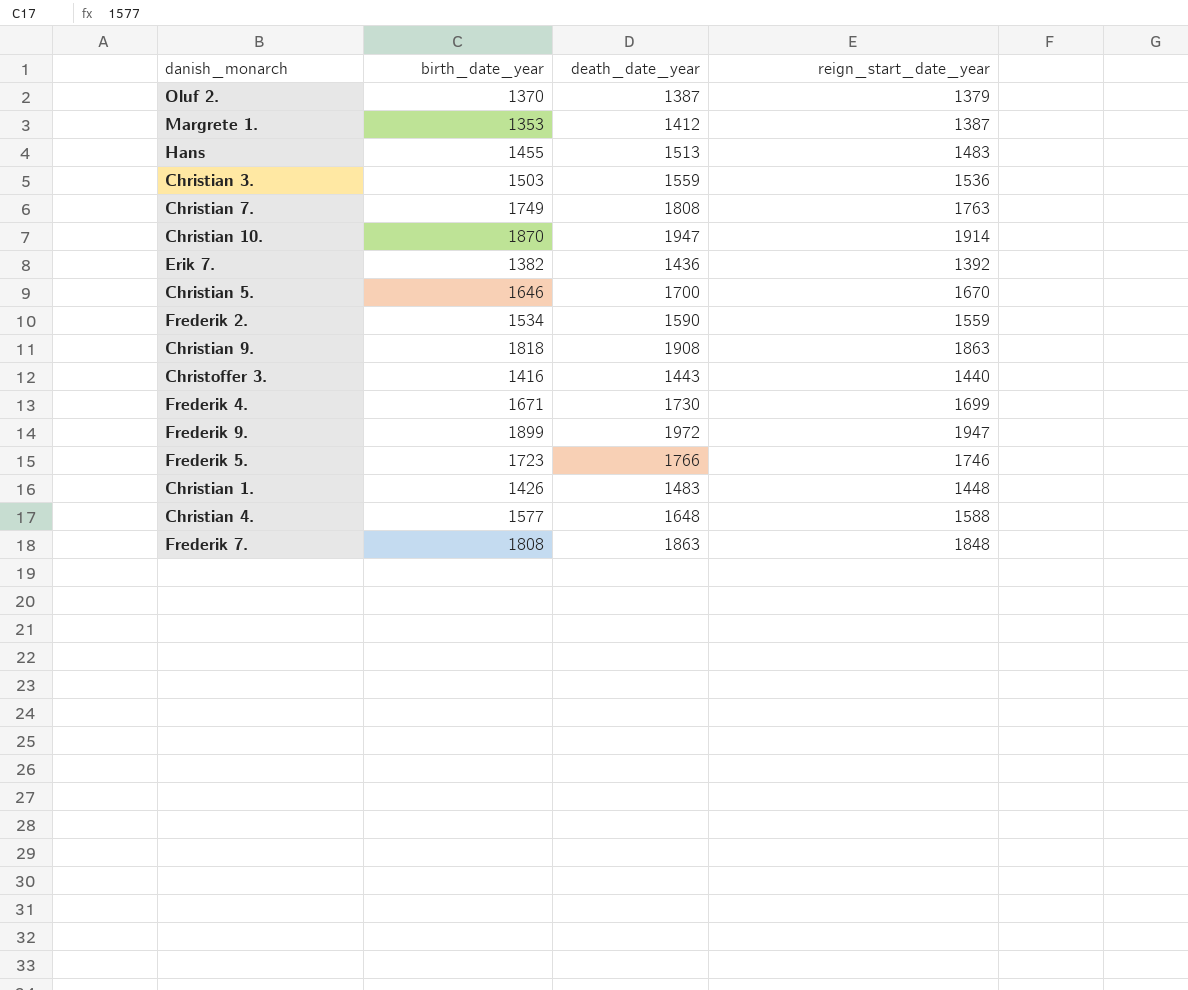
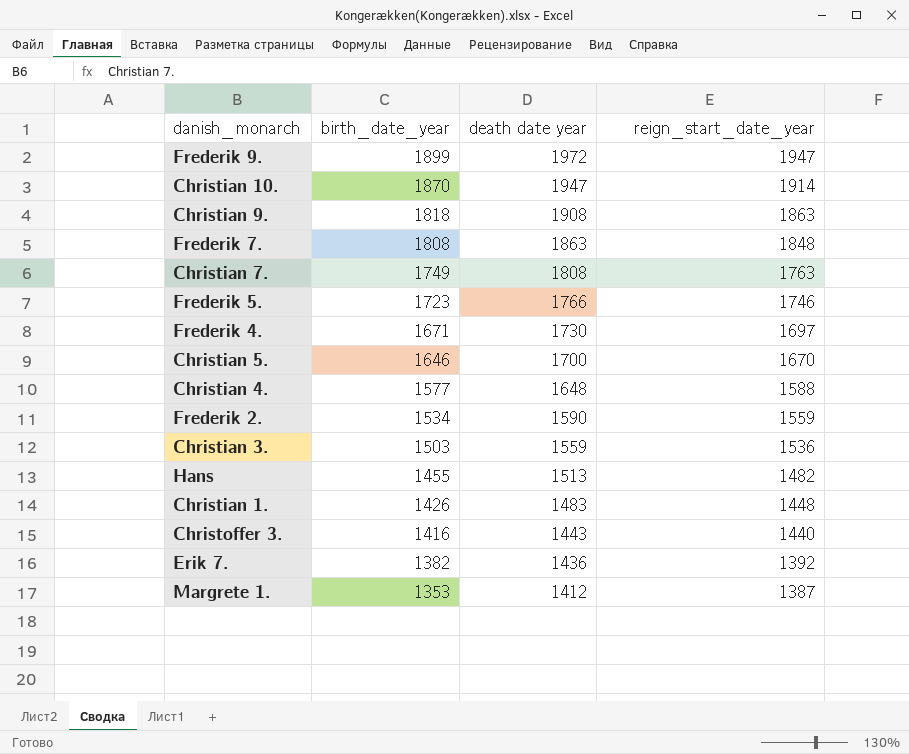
row order: none -> birth_date_year descending
column name: death_date_year -> death date year
row Oluf 2.: 1370 | 1387 | 1379 -> none
Frederik 4. | reign_start_date_year: 1699 -> 1697
Hans | reign_start_date_year: 1483 -> 1482

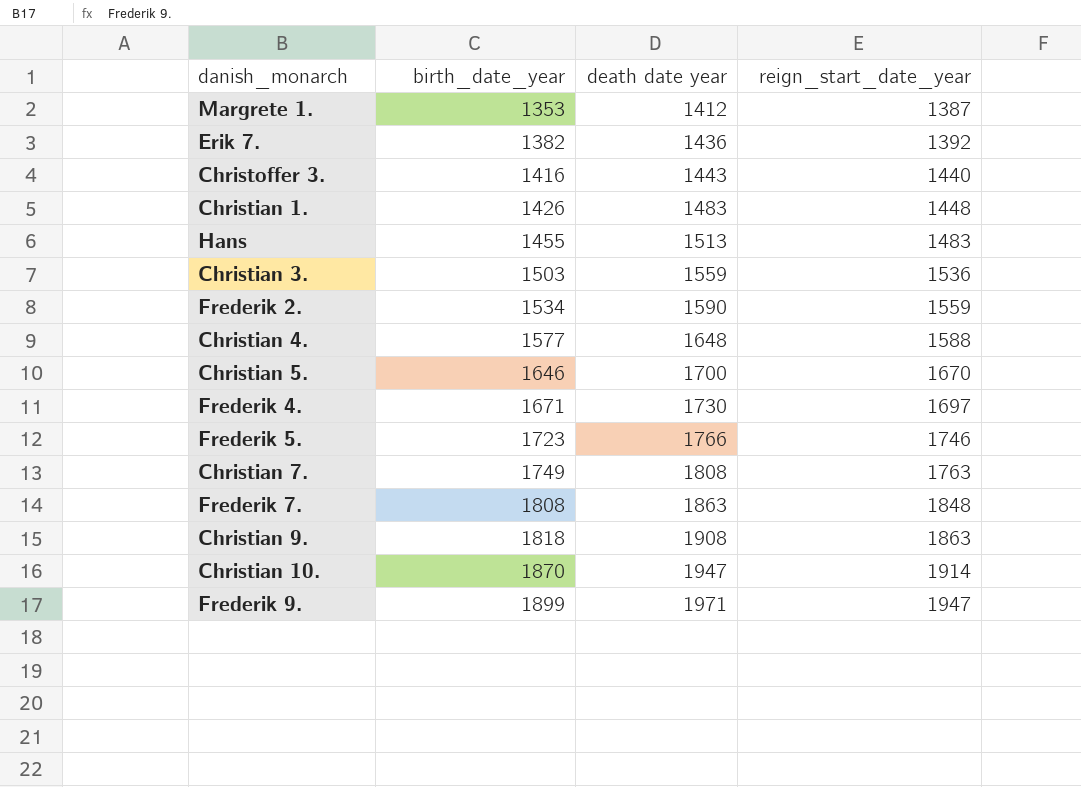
row order: birth_date_year descending -> birth_date_year ascending
Hans | reign_start_date_year: 1482 -> 1483
Frederik 9. | death date year: 1972 -> 1971

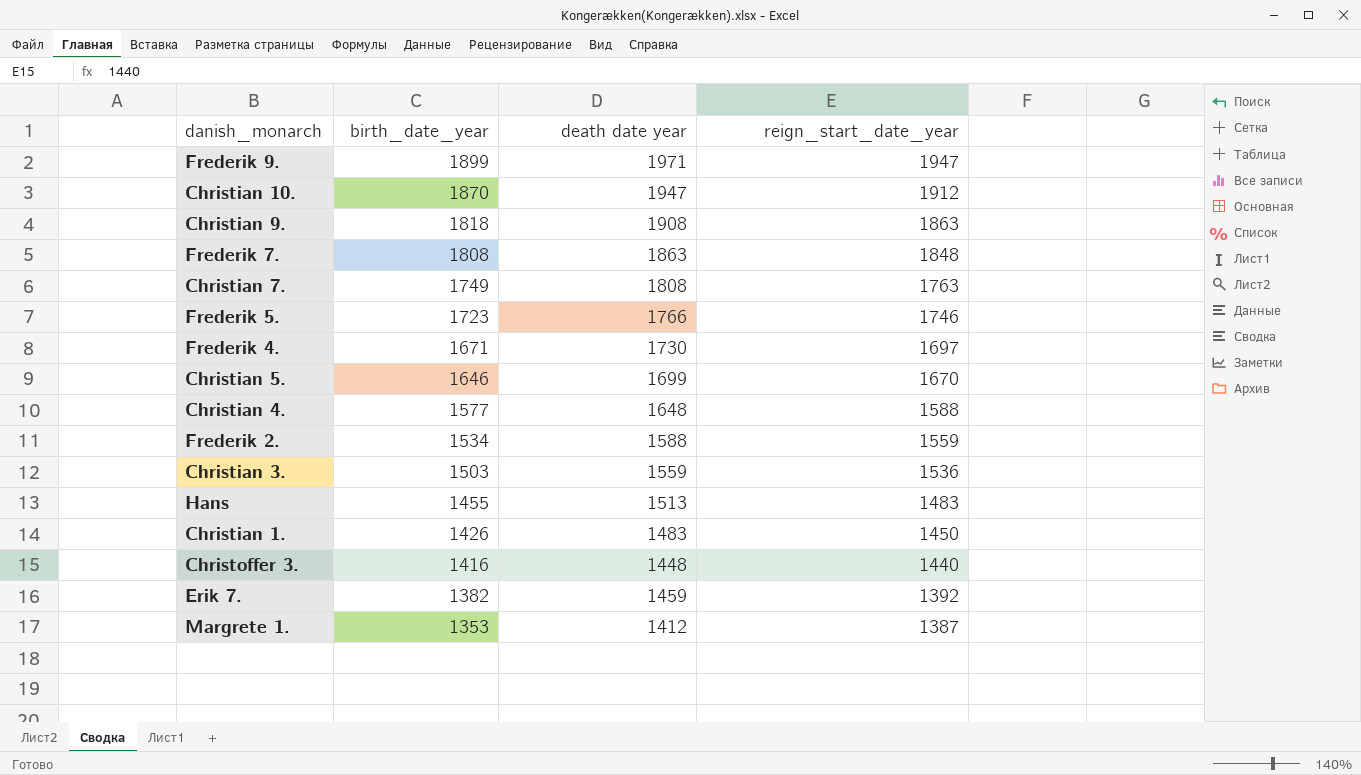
row order: birth_date_year ascending -> birth_date_year descending
Christian 10. | reign_start_date_year: 1914 -> 1912
Christian 5. | death date year: 1700 -> 1699
Frederik 2. | death date year: 1590 -> 1588
Christian 1. | reign_start_date_year: 1448 -> 1450
Christoffer 3. | death date year: 1443 -> 1448
Erik 7. | death date year: 1436 -> 1459

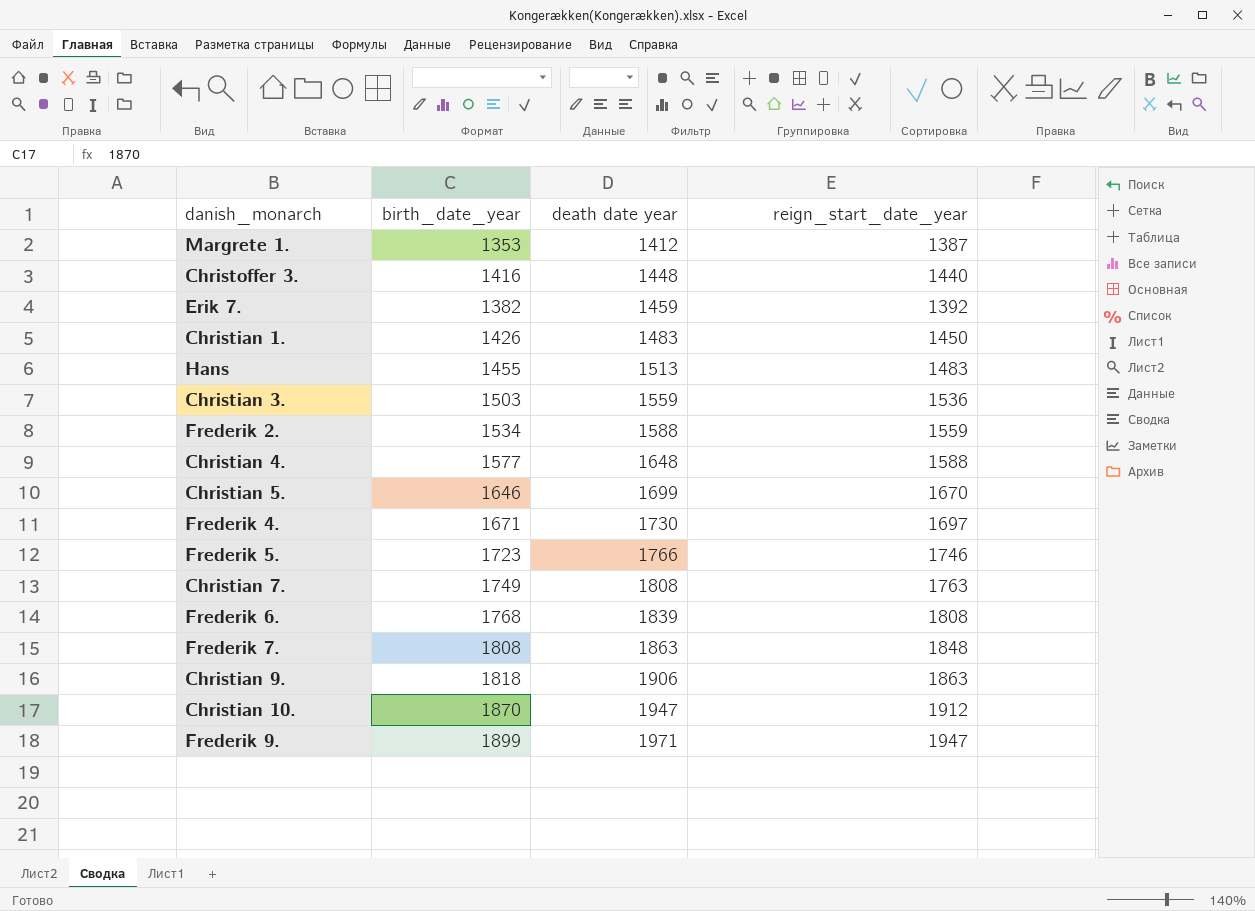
row order: birth_date_year descending -> death date year ascending
row Frederik 6.: none -> 1768 | 1839 | 1808
Christian 9. | death date year: 1908 -> 1906

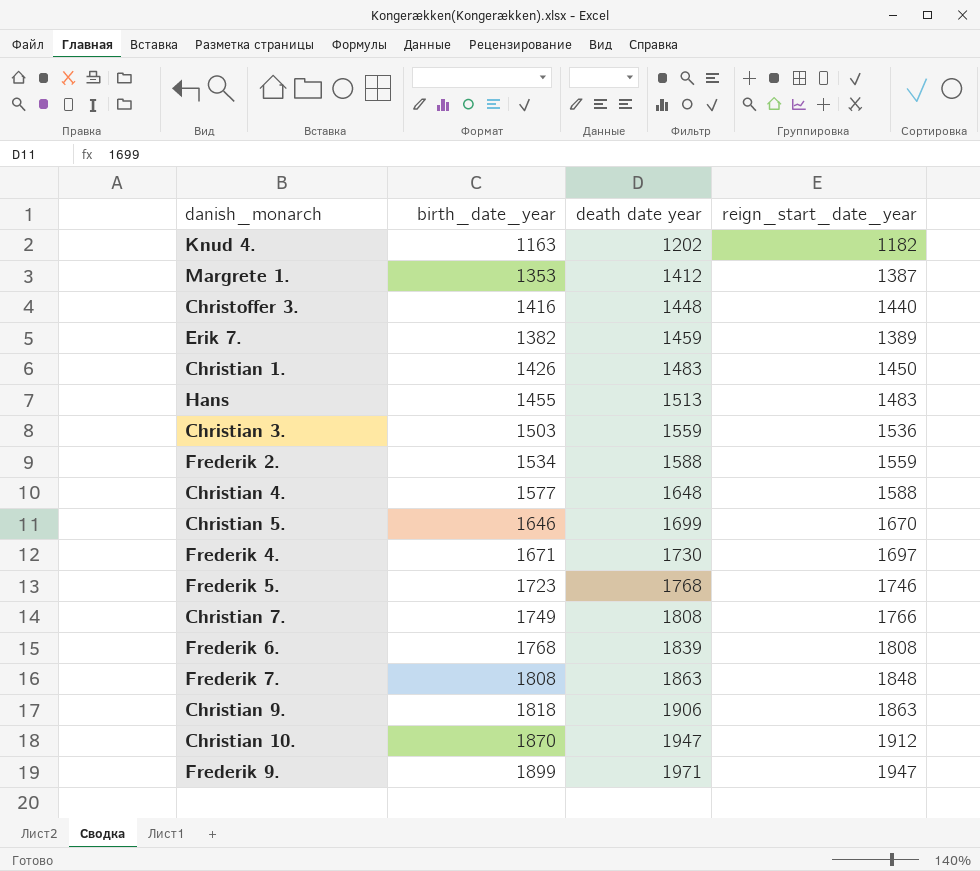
row Knud 4.: none -> 1163 | 1202 | 1182
Erik 7. | reign_start_date_year: 1392 -> 1389
Frederik 5. | death date year: 1766 -> 1768
Christian 7. | reign_start_date_year: 1763 -> 1766

